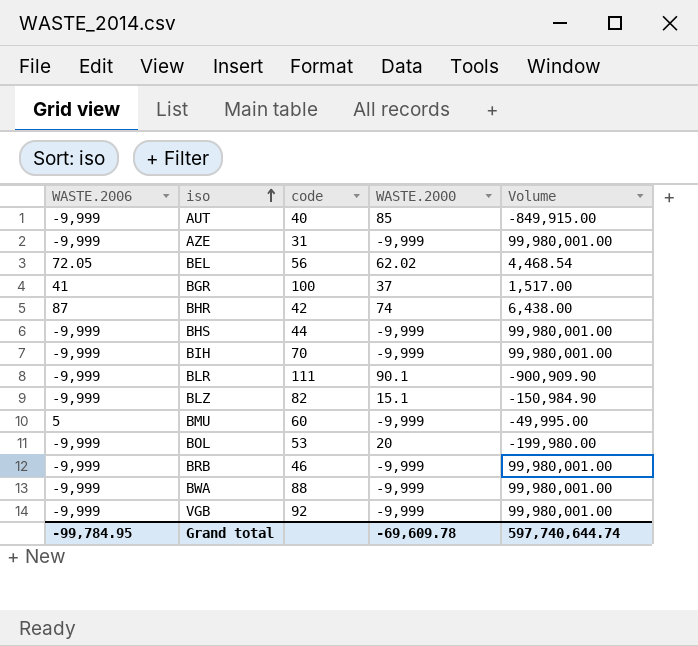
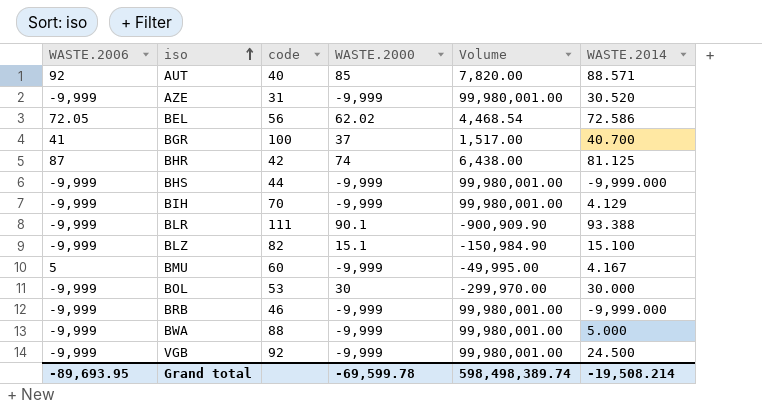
column WASTE.2014 | position: none -> 6
AUT | WASTE.2006: -9,999 -> 92
AUT | Volume: -849,915.00 -> 7,820.00
BOL | WASTE.2000: 20 -> 30
BOL | Volume: -199,980.00 -> -299,970.00
Grand total | WASTE.2006: -99,784.95 -> -89,693.95
Grand total | WASTE.2000: -69,609.78 -> -69,599.78
Grand total | Volume: 597,740,644.74 -> 598,498,389.74

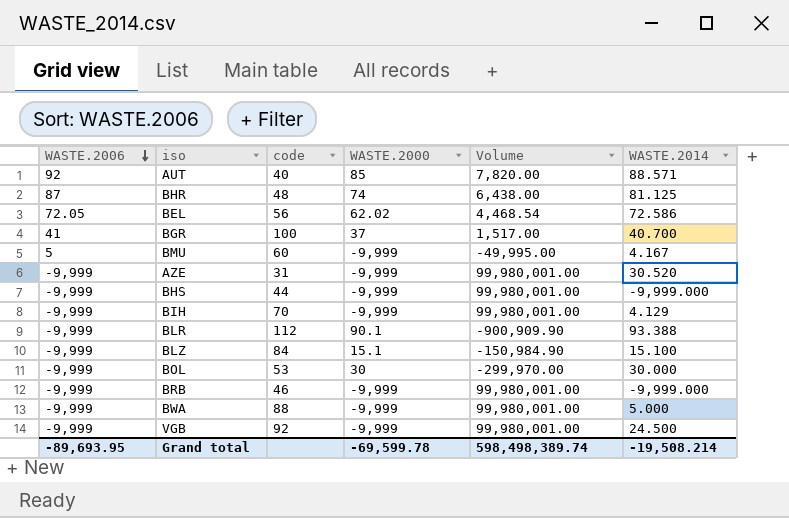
row order: iso ascending -> WASTE.2006 descending
BHR | code: 42 -> 48
BLR | code: 111 -> 112
BLZ | code: 82 -> 84

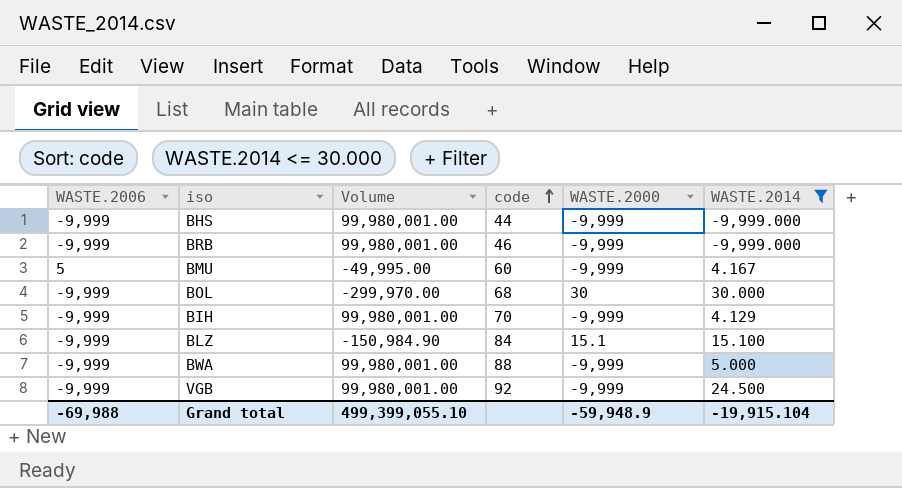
filter: none -> WASTE.2014 <= 30.000
row order: WASTE.2006 descending -> code ascending
column Volume | position: 5 -> 3
BOL | code: 53 -> 68
Grand total | WASTE.2006: -89,693.95 -> -69,988
Grand total | Volume: 598,498,389.74 -> 499,399,055.10
Grand total | WASTE.2000: -69,599.78 -> -59,948.9
Grand total | WASTE.2014: -19,508.214 -> -19,915.104

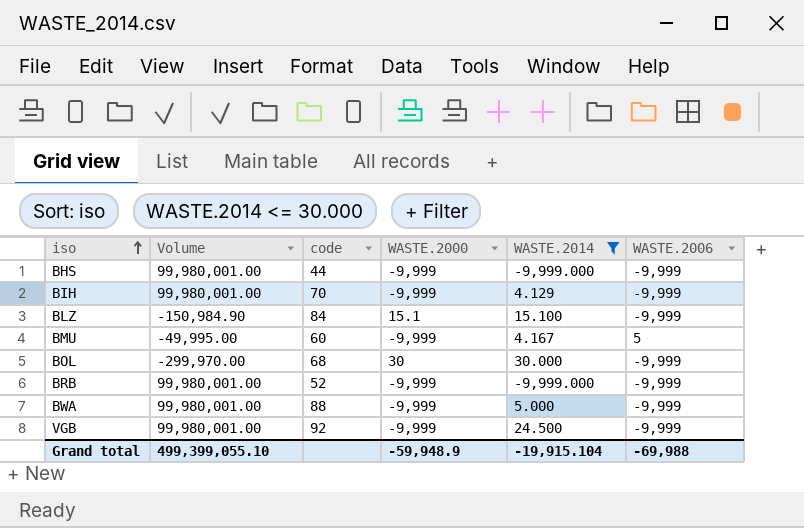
row order: code ascending -> iso ascending
column WASTE.2006 | position: 1 -> 6
BRB | code: 46 -> 52

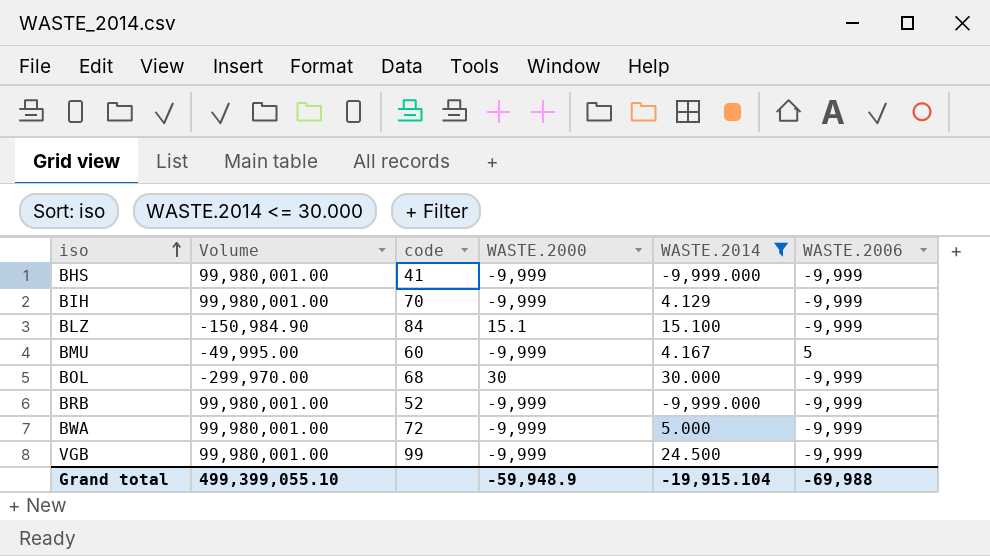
BHS | code: 44 -> 41
BWA | code: 88 -> 72
VGB | code: 92 -> 99

